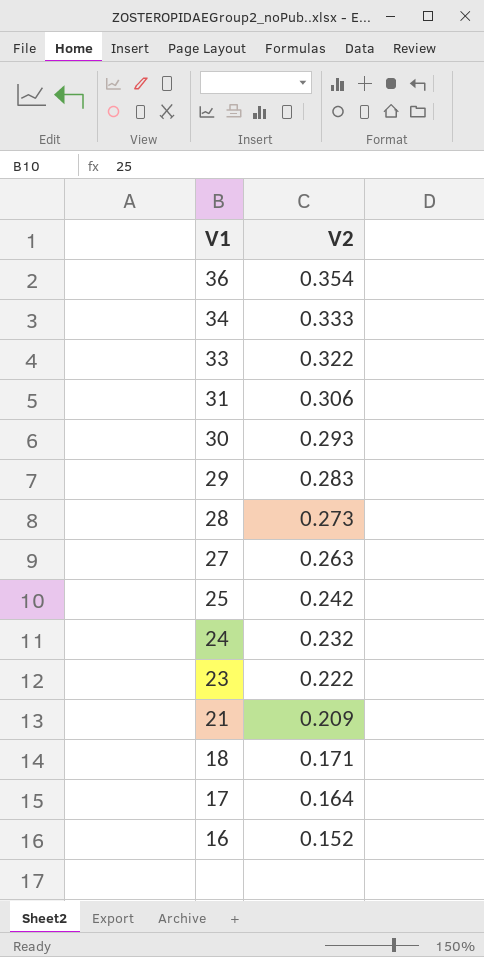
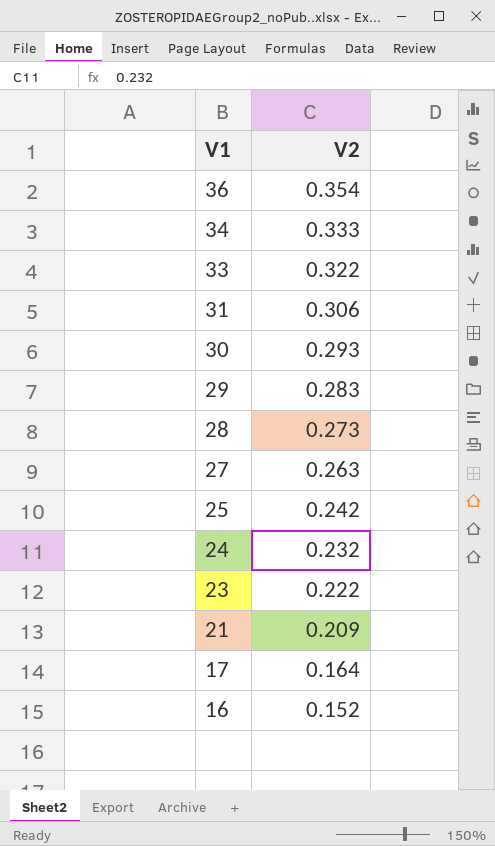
row 18: 0.171 -> none

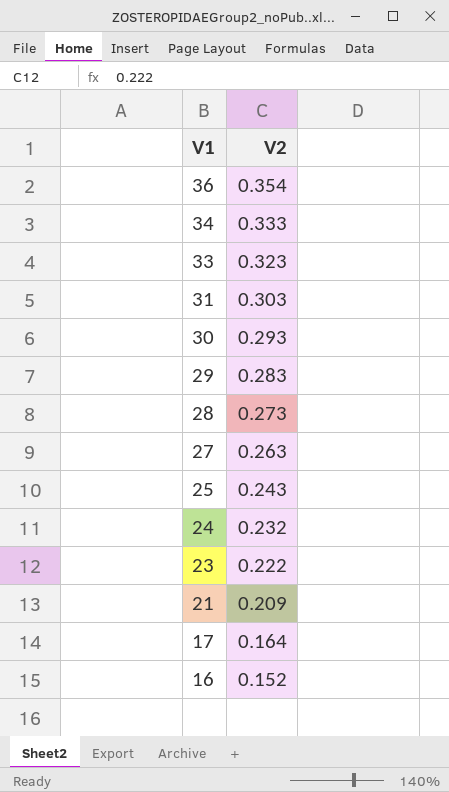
33 | V2: 0.322 -> 0.323
31 | V2: 0.306 -> 0.303
25 | V2: 0.242 -> 0.243

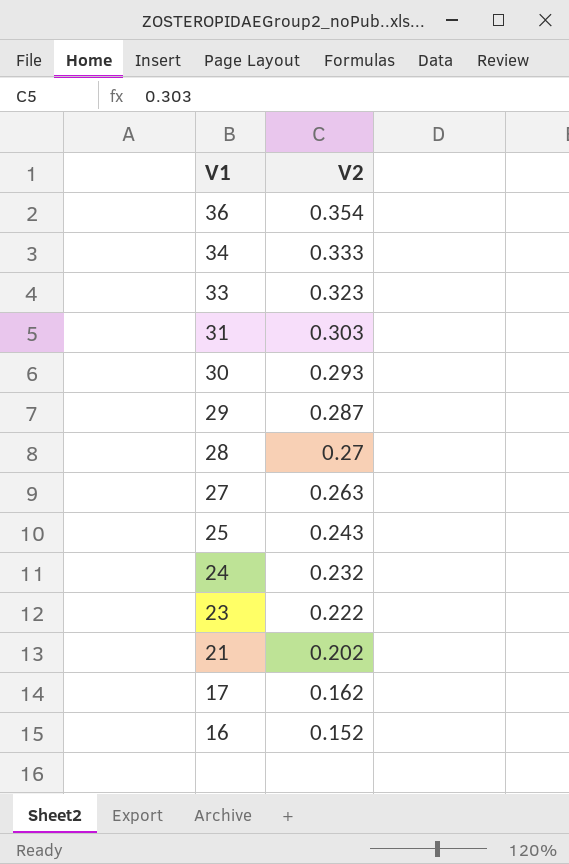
29 | V2: 0.283 -> 0.287
28 | V2: 0.273 -> 0.27
21 | V2: 0.209 -> 0.202
17 | V2: 0.164 -> 0.162

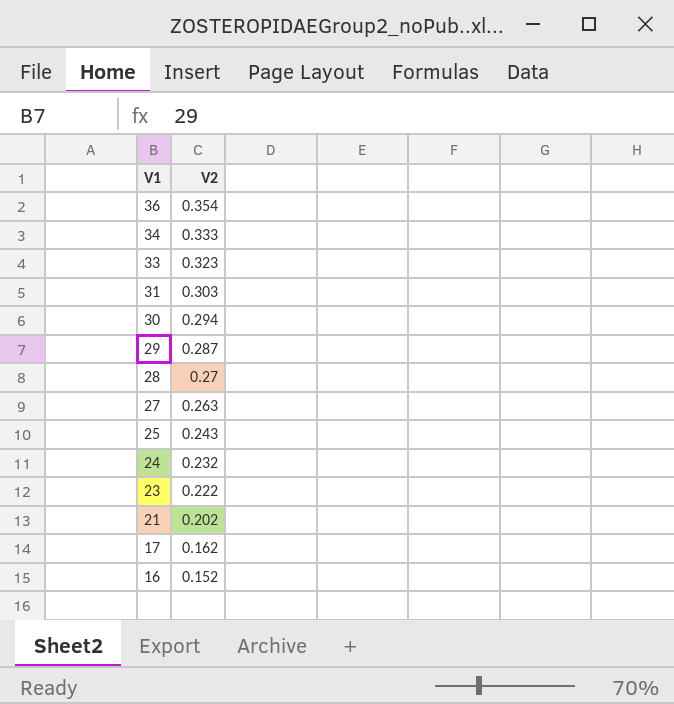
30 | V2: 0.293 -> 0.294

